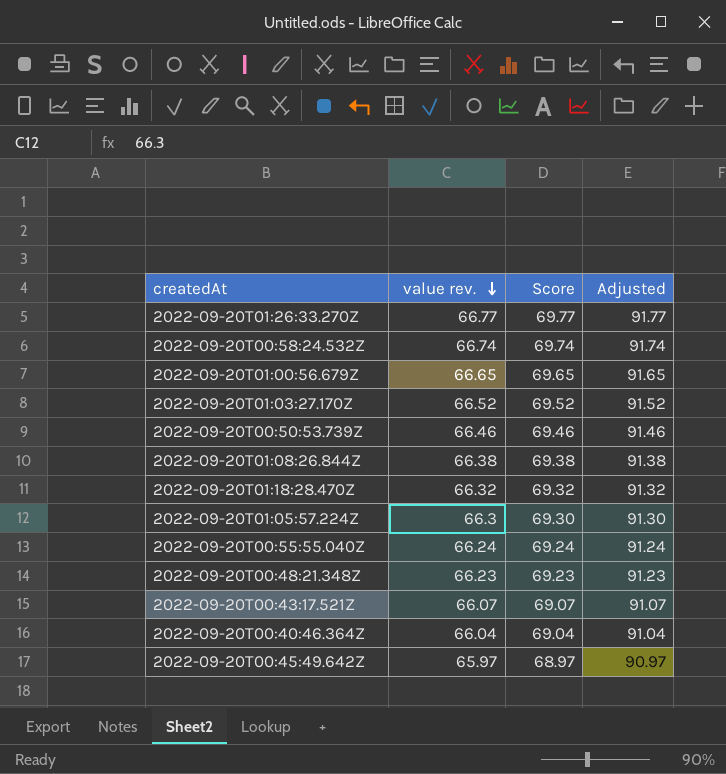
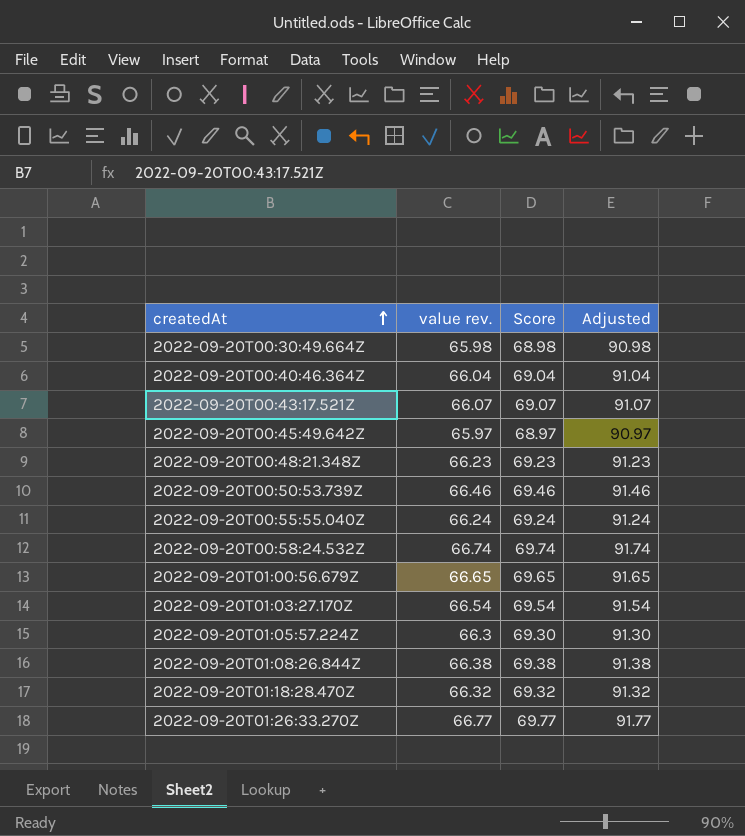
row order: value rev. descending -> createdAt ascending
row 2022-09-20T00:30:49.664Z: none -> 65.98 | 68.98 | 90.98
2022-09-20T01:03:27.170Z | value rev.: 66.52 -> 66.54
2022-09-20T01:03:27.170Z | Score: 69.52 -> 69.54
2022-09-20T01:03:27.170Z | Adjusted: 91.52 -> 91.54

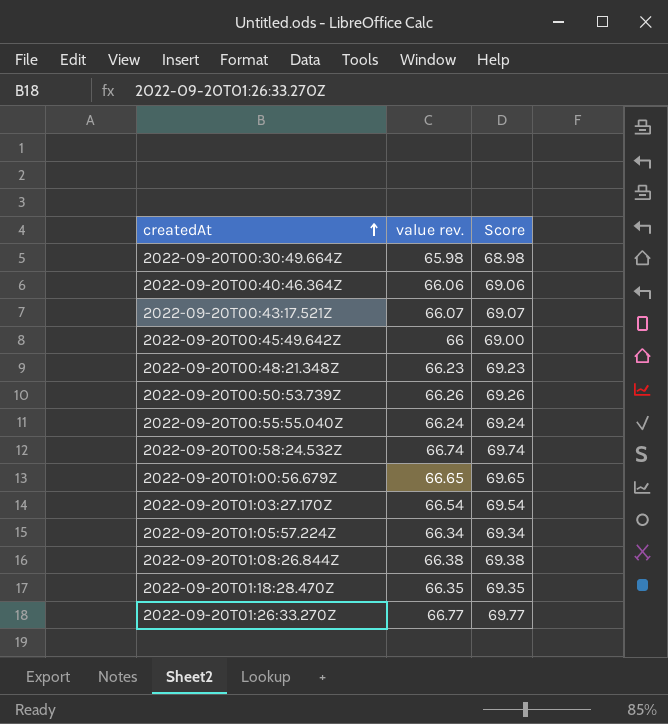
column Adjusted | formula: [value rev.] + 25 -> none
2022-09-20T00:40:46.364Z | value rev.: 66.04 -> 66.06
2022-09-20T00:40:46.364Z | Score: 69.04 -> 69.06
2022-09-20T00:45:49.642Z | value rev.: 65.97 -> 66
2022-09-20T00:45:49.642Z | Score: 68.97 -> 69.00
2022-09-20T00:50:53.739Z | value rev.: 66.46 -> 66.26
2022-09-20T00:50:53.739Z | Score: 69.46 -> 69.26
2022-09-20T01:05:57.224Z | value rev.: 66.3 -> 66.34
2022-09-20T01:05:57.224Z | Score: 69.30 -> 69.34
2022-09-20T01:18:28.470Z | value rev.: 66.32 -> 66.35
2022-09-20T01:18:28.470Z | Score: 69.32 -> 69.35

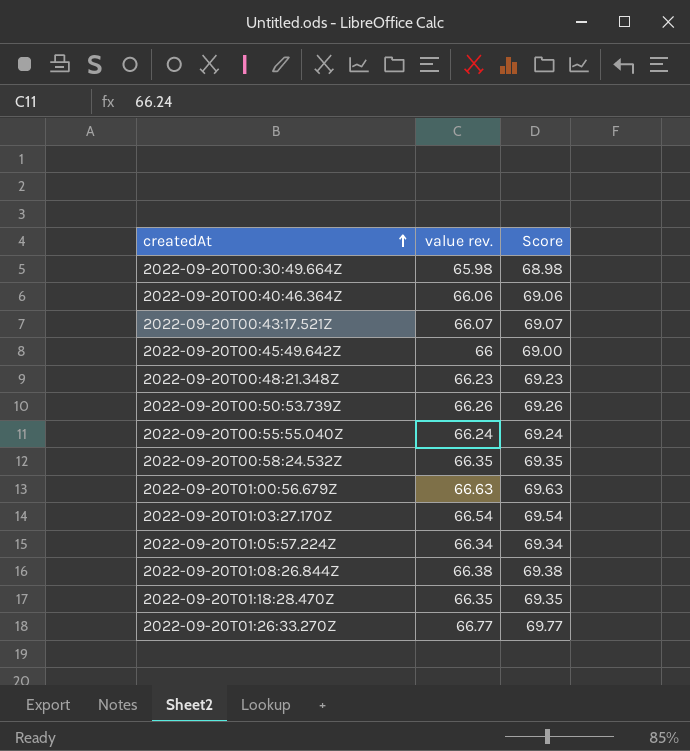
2022-09-20T00:58:24.532Z | value rev.: 66.74 -> 66.35
2022-09-20T00:58:24.532Z | Score: 69.74 -> 69.35
2022-09-20T01:00:56.679Z | value rev.: 66.65 -> 66.63
2022-09-20T01:00:56.679Z | Score: 69.65 -> 69.63

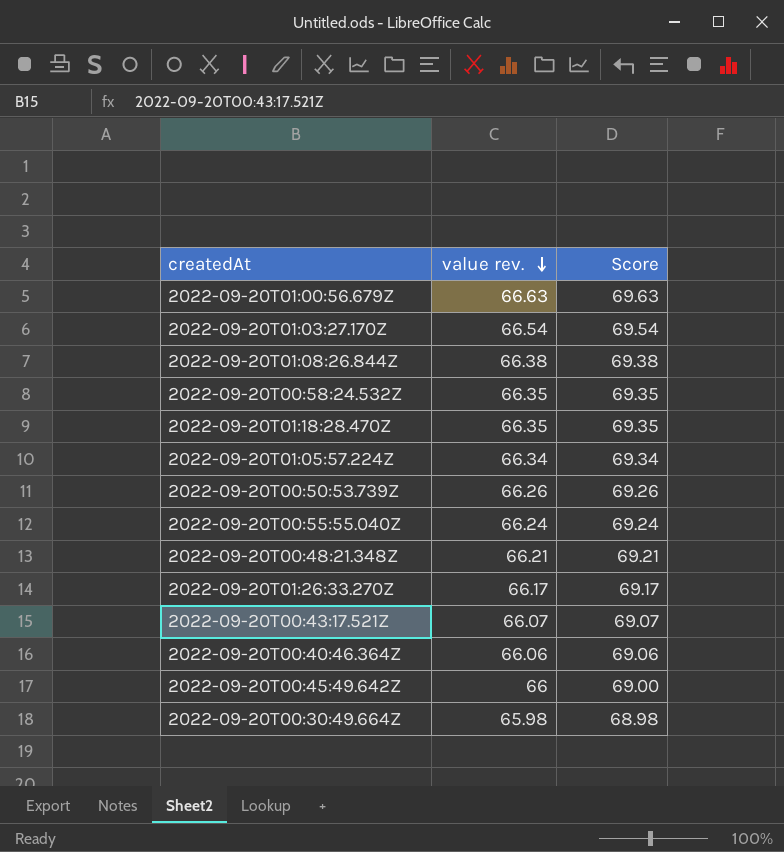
row order: createdAt ascending -> value rev. descending
2022-09-20T00:48:21.348Z | value rev.: 66.23 -> 66.21
2022-09-20T00:48:21.348Z | Score: 69.23 -> 69.21
2022-09-20T01:26:33.270Z | value rev.: 66.77 -> 66.17
2022-09-20T01:26:33.270Z | Score: 69.77 -> 69.17

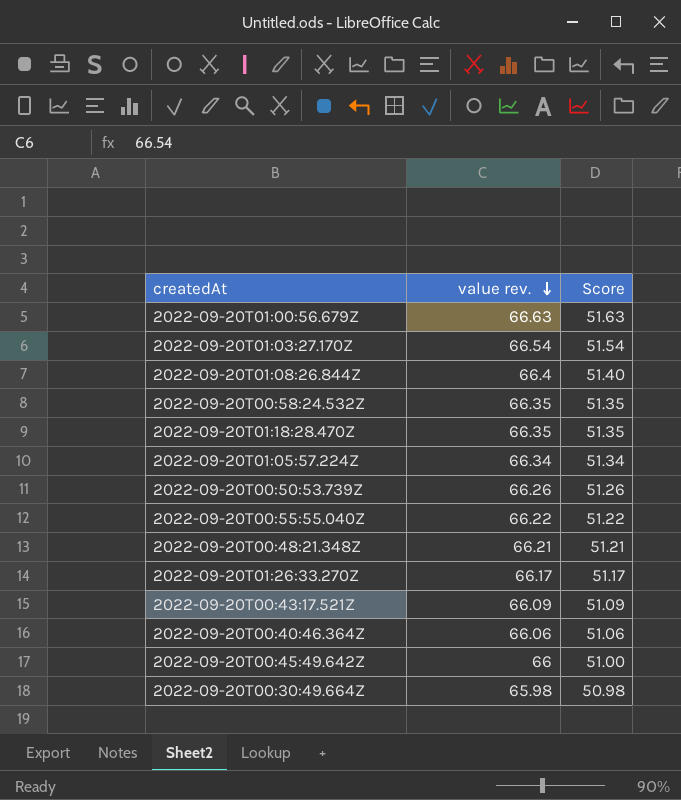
column Score | formula: [value rev.] + 3 -> [value rev.] - 15
2022-09-20T01:08:26.844Z | value rev.: 66.38 -> 66.4
2022-09-20T00:55:55.040Z | value rev.: 66.24 -> 66.22
2022-09-20T00:43:17.521Z | value rev.: 66.07 -> 66.09

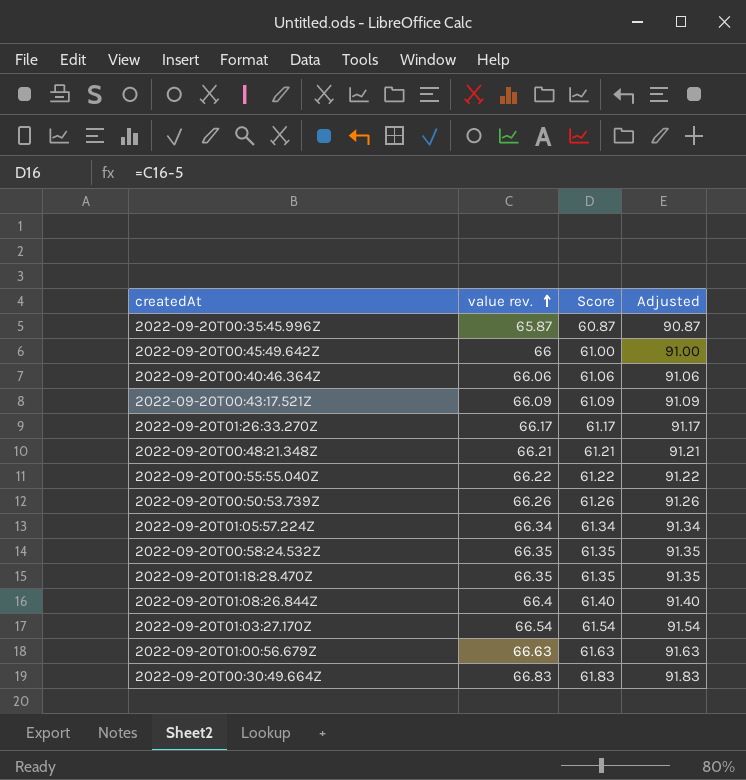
row order: value rev. descending -> value rev. ascending
column Score | formula: [value rev.] - 15 -> [value rev.] - 5
column Adjusted | formula: none -> [value rev.] + 25
row 2022-09-20T00:35:45.996Z: none -> 65.87 | 60.87 | 90.87
2022-09-20T00:30:49.664Z | value rev.: 65.98 -> 66.83

